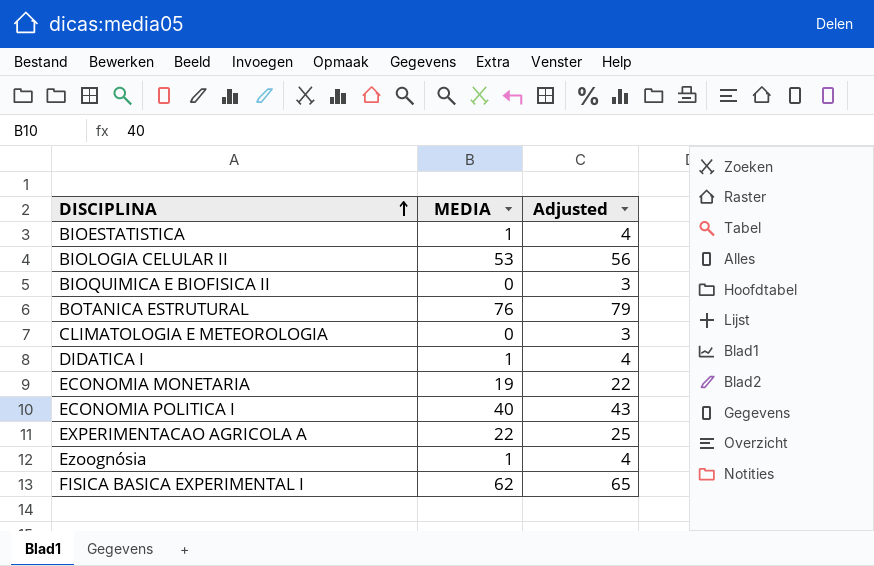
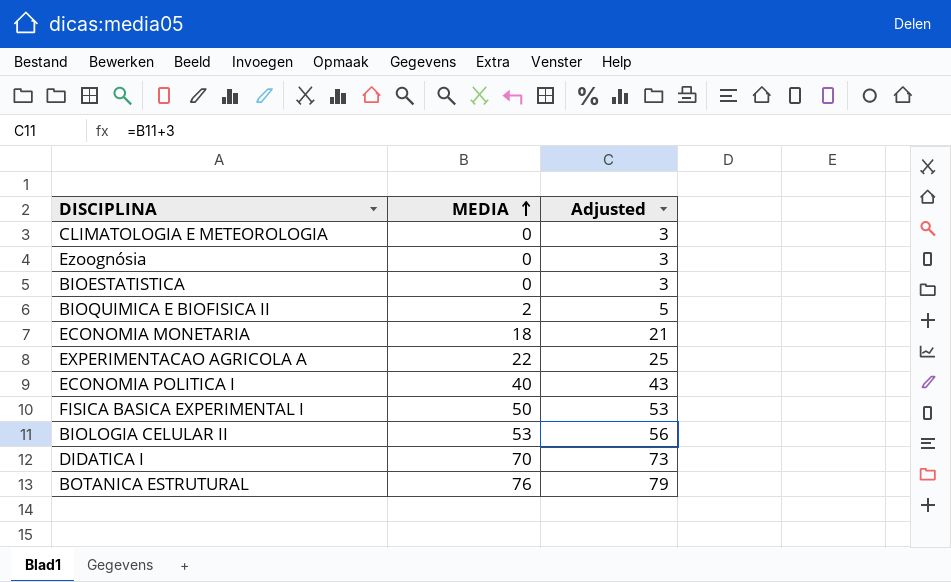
row order: DISCIPLINA ascending -> MEDIA ascending
Ezoognósia | MEDIA: 1 -> 0
Ezoognósia | Adjusted: 4 -> 3
BIOESTATISTICA | MEDIA: 1 -> 0
BIOESTATISTICA | Adjusted: 4 -> 3
BIOQUIMICA E BIOFISICA II | MEDIA: 0 -> 2
BIOQUIMICA E BIOFISICA II | Adjusted: 3 -> 5
ECONOMIA MONETARIA | MEDIA: 19 -> 18
ECONOMIA MONETARIA | Adjusted: 22 -> 21
FISICA BASICA EXPERIMENTAL I | MEDIA: 62 -> 50
FISICA BASICA EXPERIMENTAL I | Adjusted: 65 -> 53
DIDATICA I | MEDIA: 1 -> 70
DIDATICA I | Adjusted: 4 -> 73

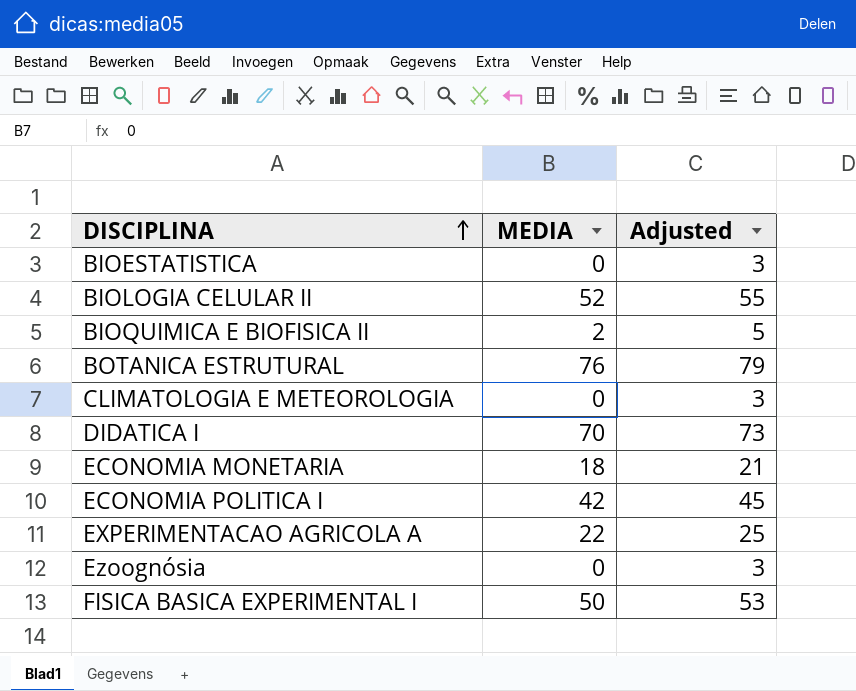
row order: MEDIA ascending -> DISCIPLINA ascending
BIOLOGIA CELULAR II | MEDIA: 53 -> 52
BIOLOGIA CELULAR II | Adjusted: 56 -> 55
ECONOMIA POLITICA I | MEDIA: 40 -> 42
ECONOMIA POLITICA I | Adjusted: 43 -> 45

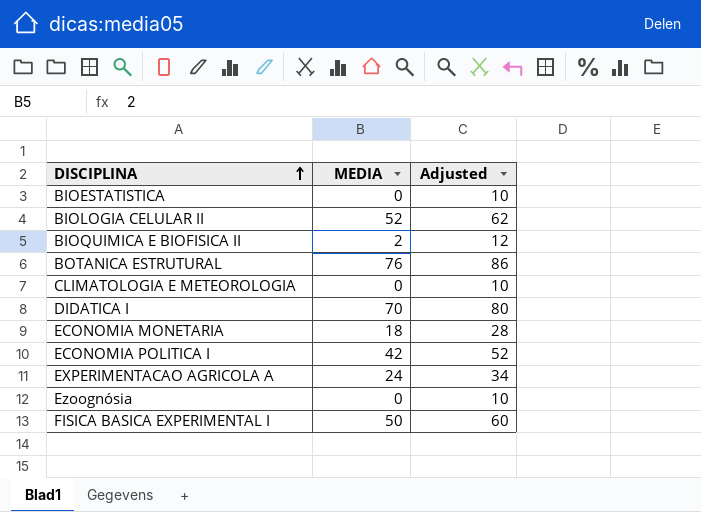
column Adjusted | formula: [MEDIA] + 3 -> [MEDIA] + 10
EXPERIMENTACAO AGRICOLA A | MEDIA: 22 -> 24

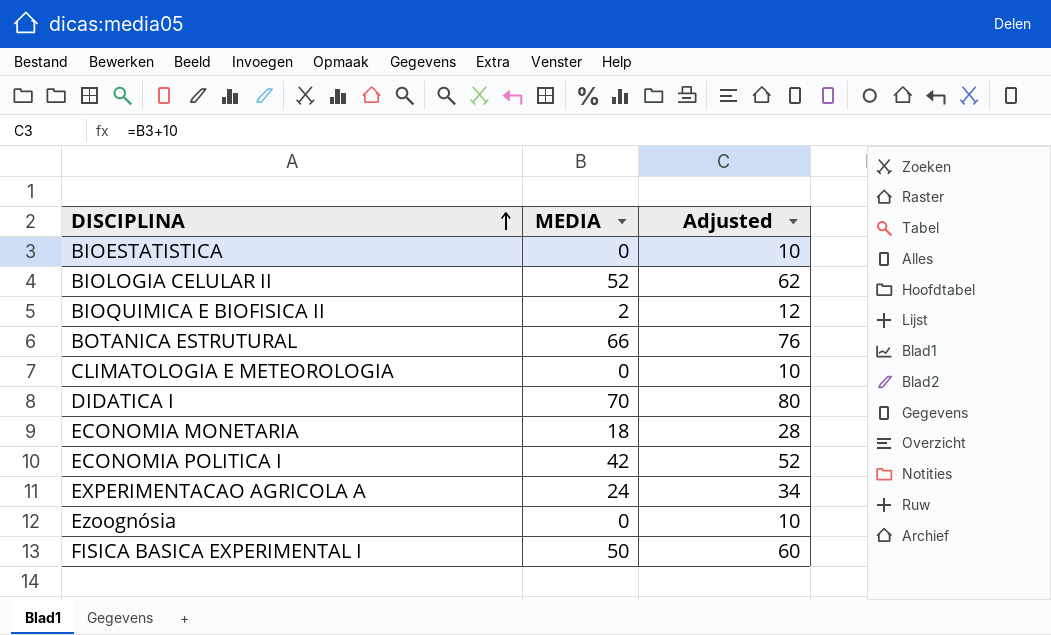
BOTANICA ESTRUTURAL | MEDIA: 76 -> 66
BOTANICA ESTRUTURAL | Adjusted: 86 -> 76

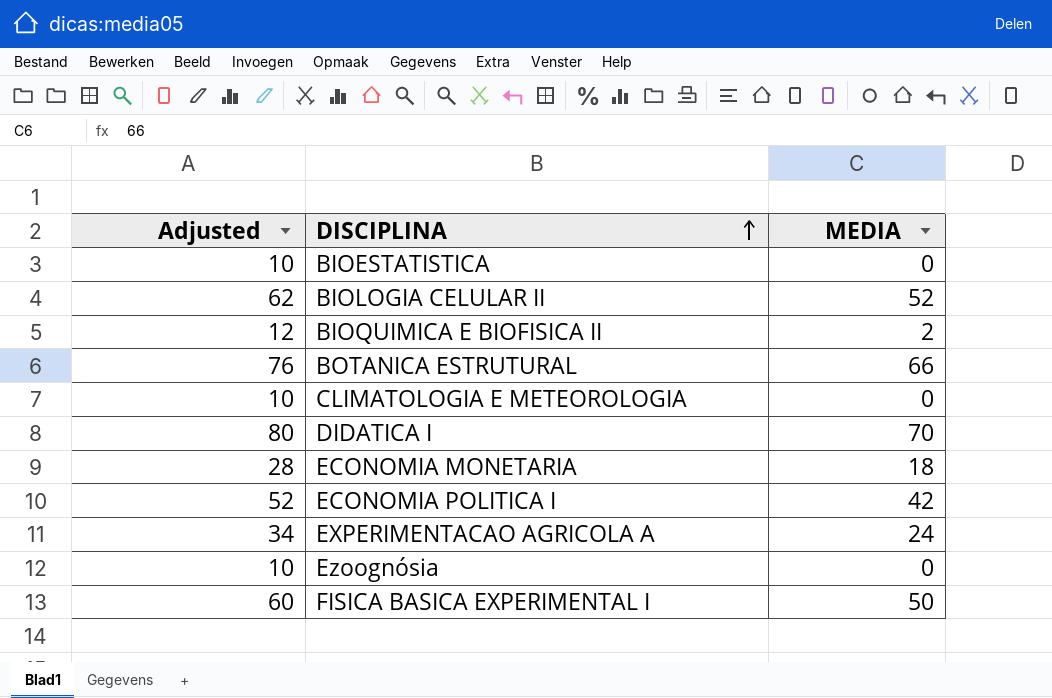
column Adjusted | position: 3 -> 1

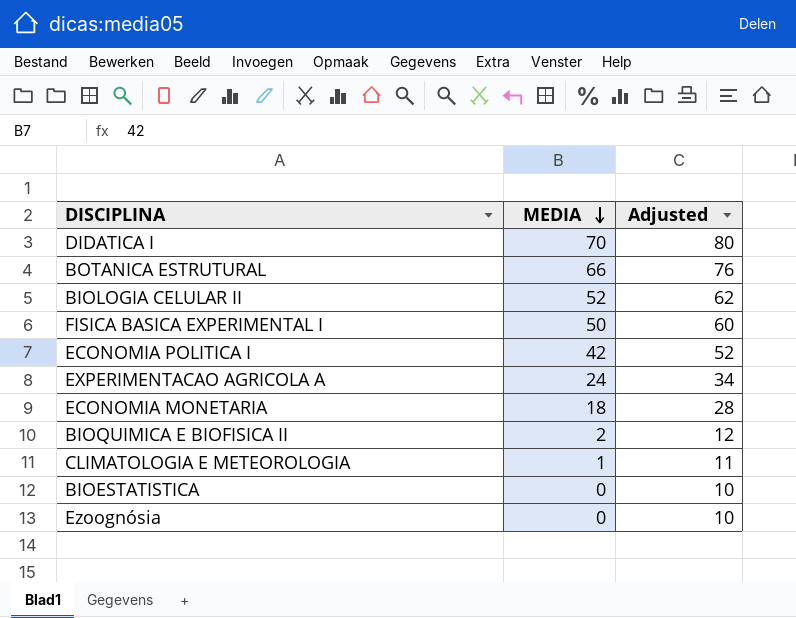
row order: DISCIPLINA ascending -> MEDIA descending
column Adjusted | position: 1 -> 3
CLIMATOLOGIA E METEOROLOGIA | MEDIA: 0 -> 1
CLIMATOLOGIA E METEOROLOGIA | Adjusted: 10 -> 11

